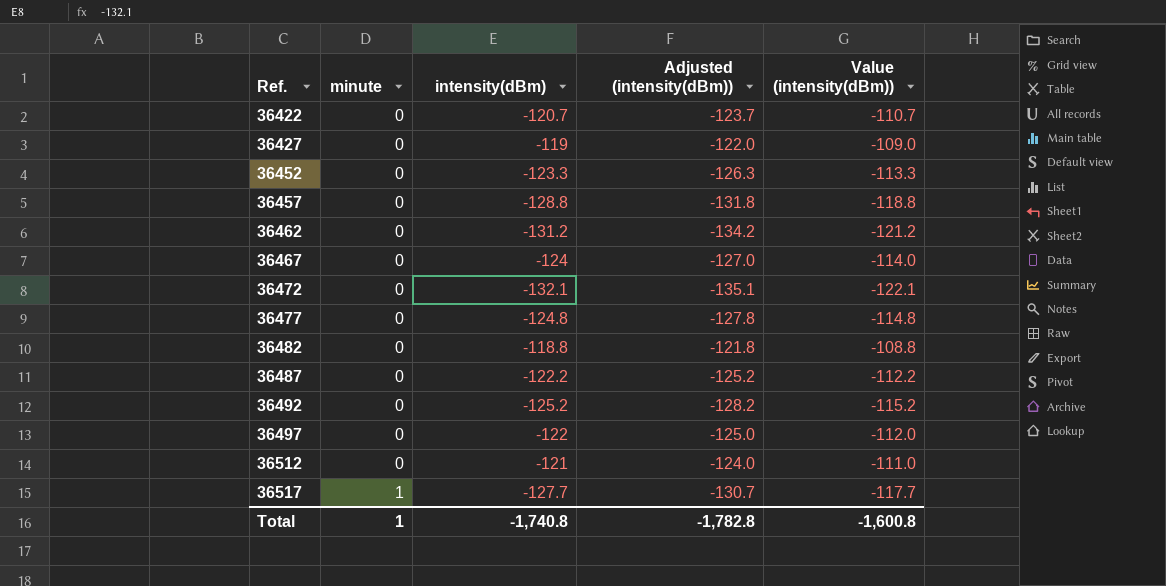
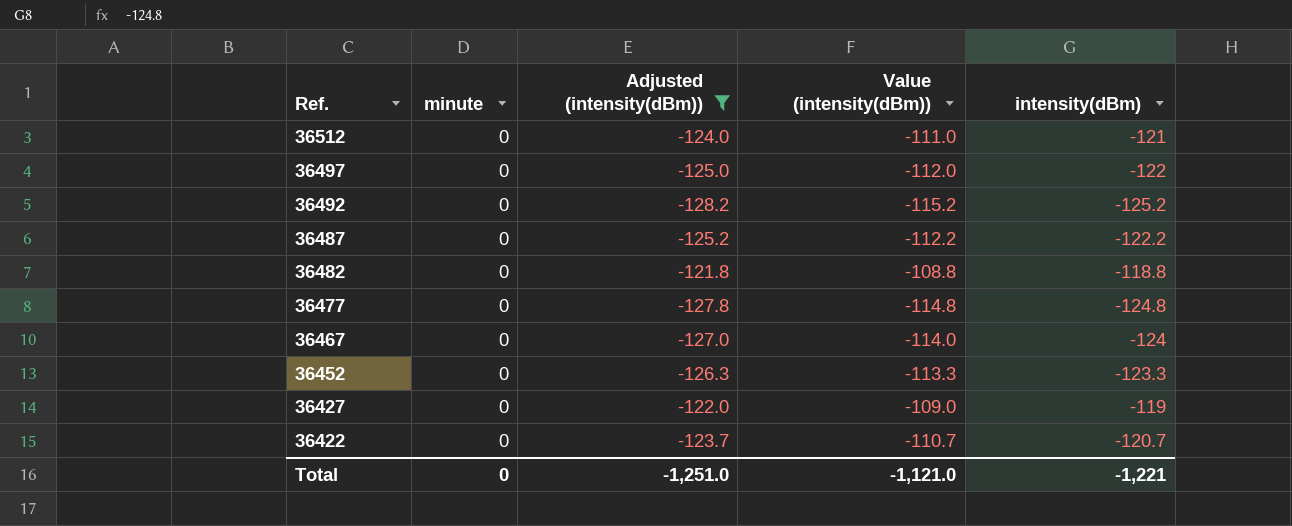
filter: none -> Adjusted (intensity(dBm)) >= -128.2
row order: Ref. ascending -> Ref. descending
column intensity(dBm) | position: 3 -> 5
Total | minute: 1 -> 0
Total | Adjusted (intensity(dBm)): -1,782.8 -> -1,251.0
Total | Value (intensity(dBm)): -1,600.8 -> -1,121.0
Total | intensity(dBm): -1,740.8 -> -1,221

